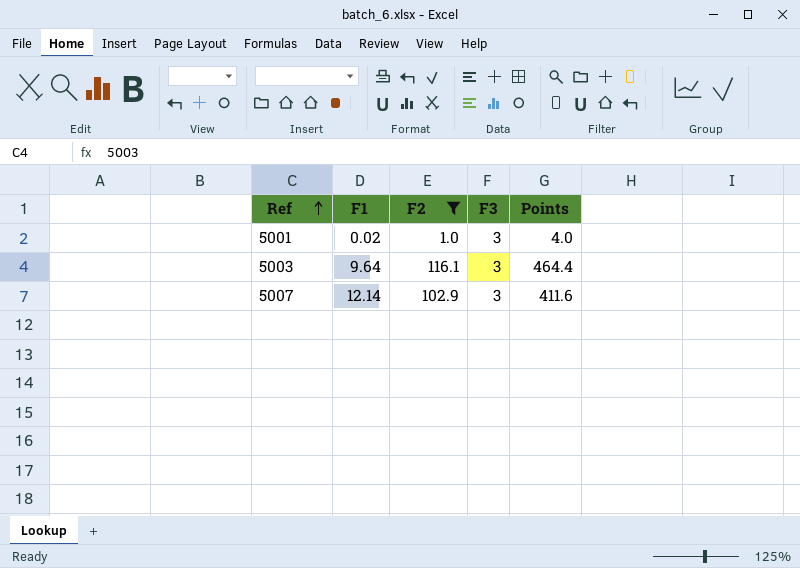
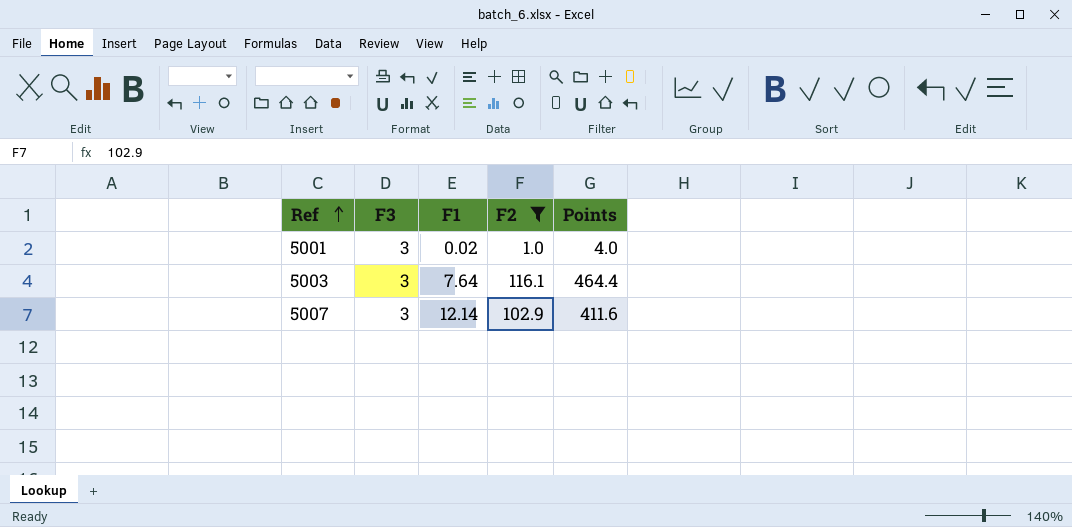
column F3 | position: 4 -> 2
5003 | F1: 9.64 -> 7.64

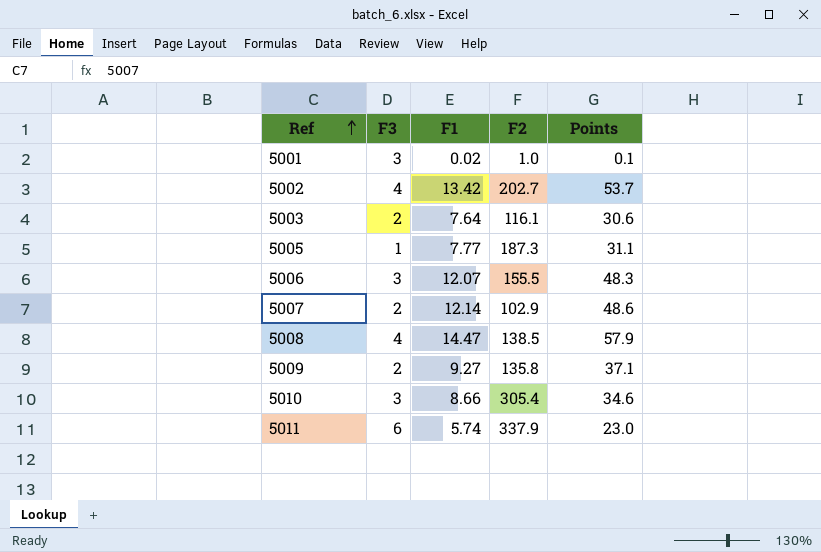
filter: F2 <= 116.1 -> none
column Points | formula: [F2] * 4 -> [F1] * 4
5003 | F3: 3 -> 2
5007 | F3: 3 -> 2

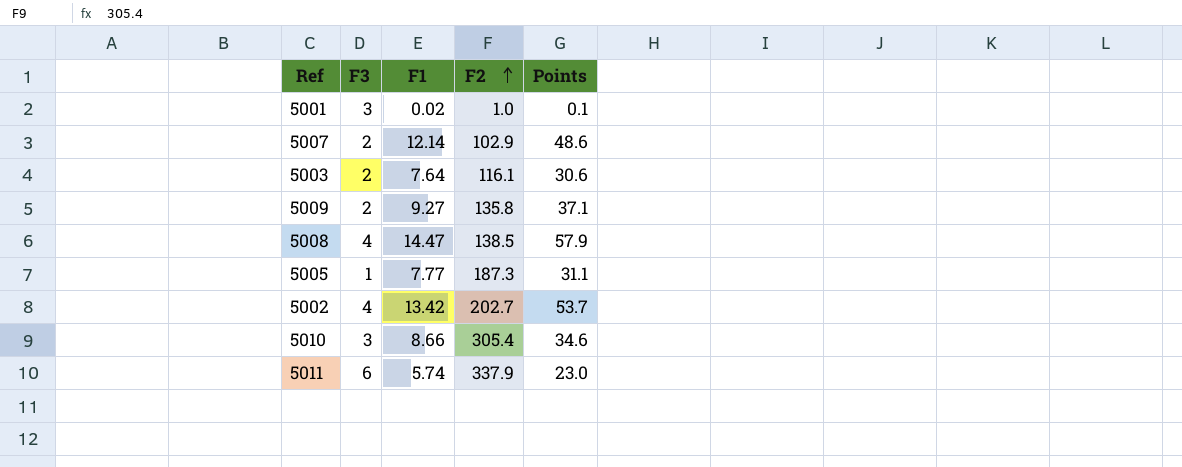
row order: Ref ascending -> F2 ascending
row 5006: 3 | 12.07 | 155.5 | 48.3 -> none

